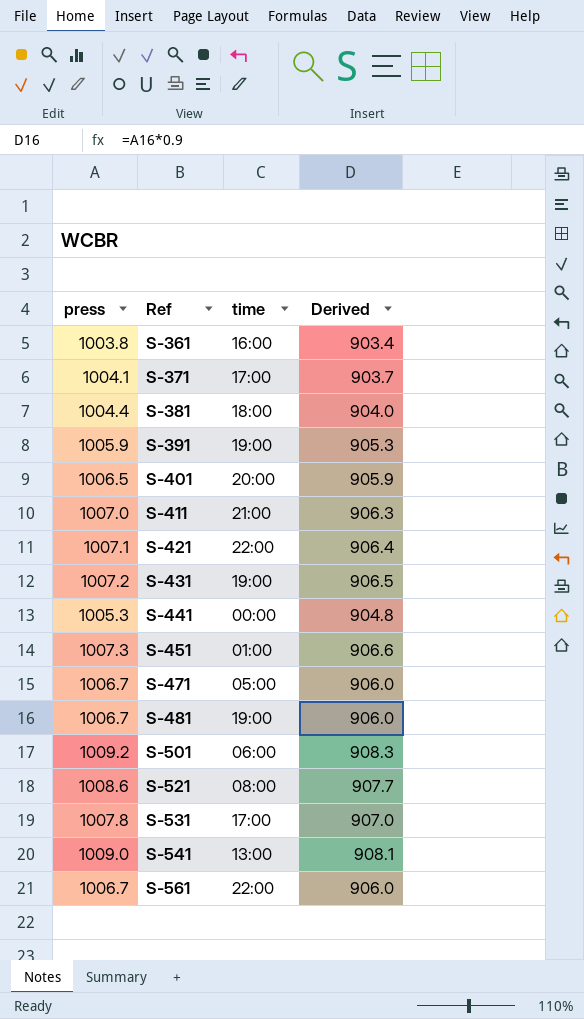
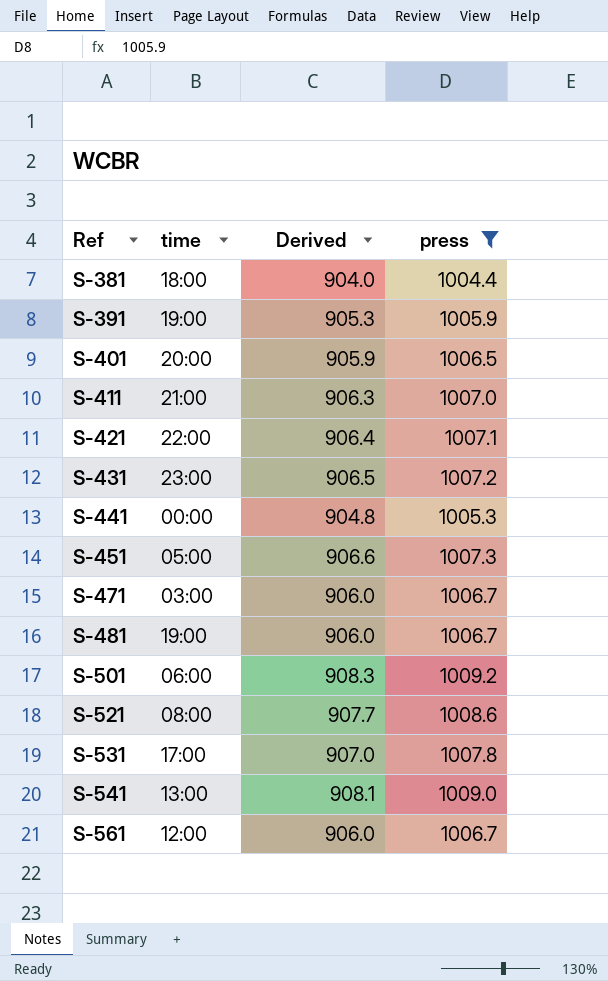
filter: none -> press >= 1004.4
column press | position: 1 -> 4
S-431 | time: 19:00 -> 23:00
S-451 | time: 01:00 -> 05:00
S-471 | time: 05:00 -> 03:00
S-561 | time: 22:00 -> 12:00

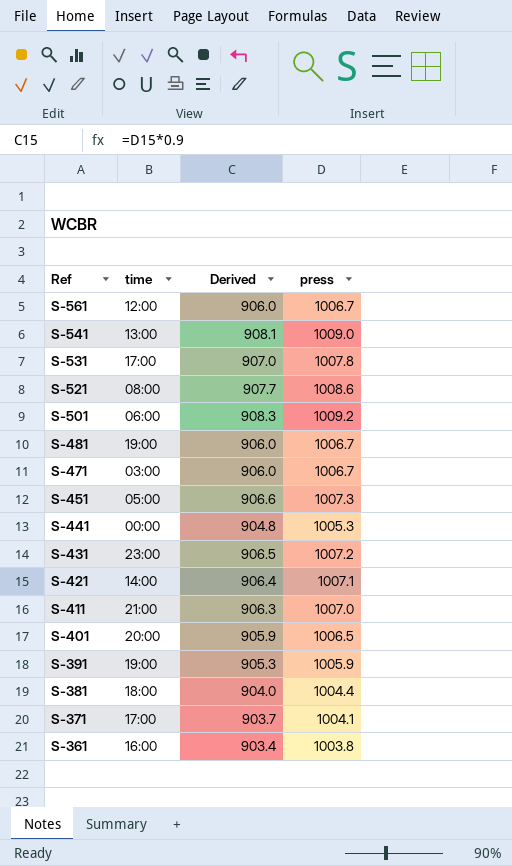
filter: press >= 1004.4 -> none
row order: Ref ascending -> Ref descending
S-421 | time: 22:00 -> 14:00

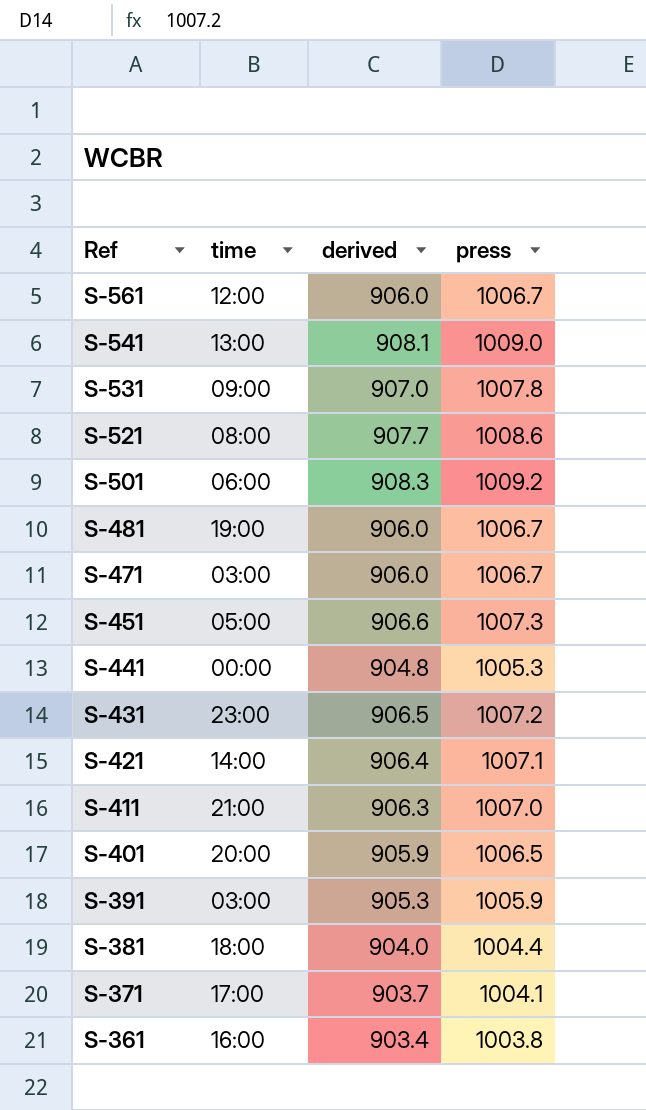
column name: Derived -> derived
S-531 | time: 17:00 -> 09:00
S-391 | time: 19:00 -> 03:00

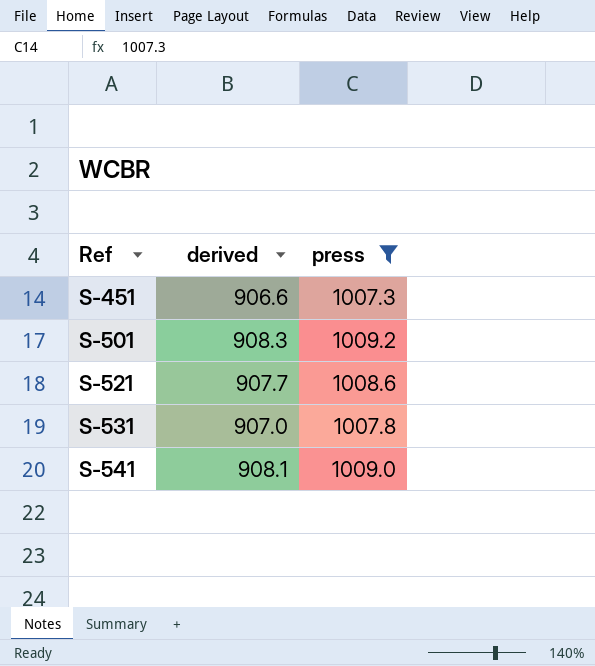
filter: none -> press >= 1007.3
row order: Ref descending -> Ref ascending
column time | position: 2 -> none

